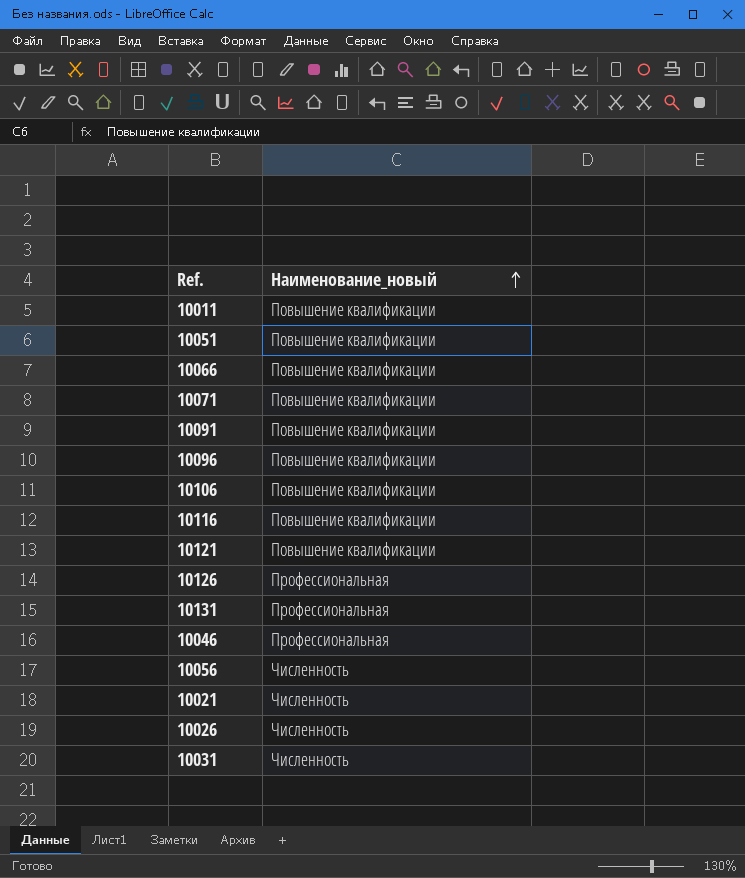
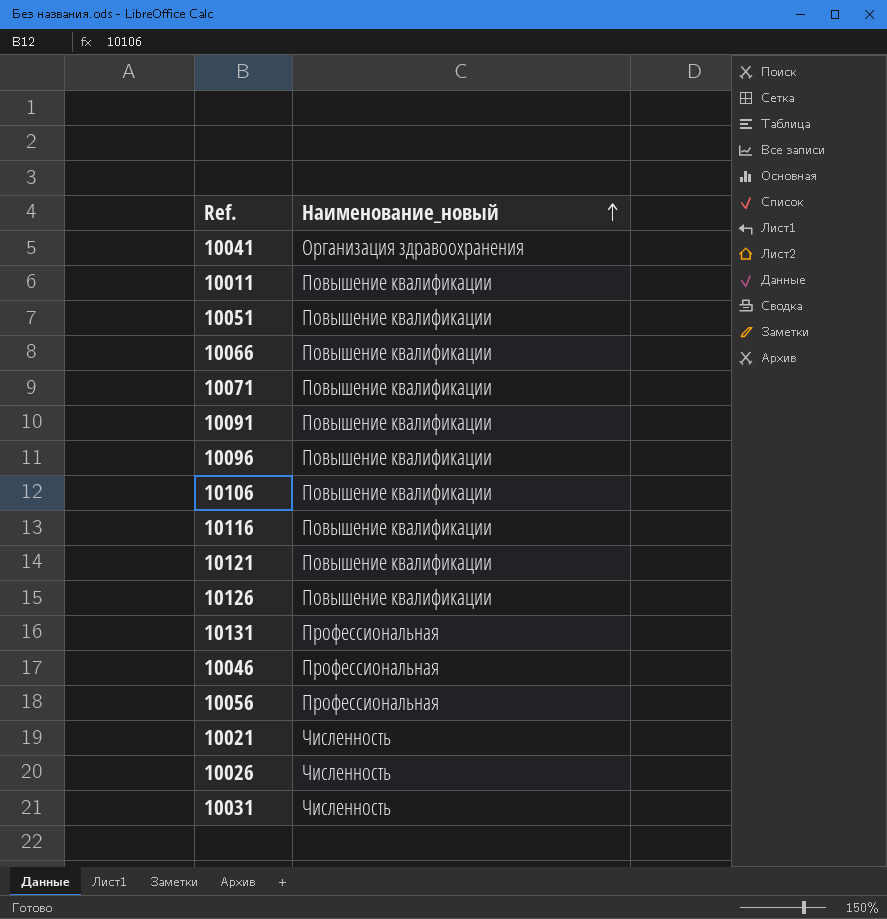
row 10041: none -> Организация здравоохранения
10126 | Наименование_новый: Профессиональная -> Повышение квалификации
10056 | Наименование_новый: Численность -> Профессиональная

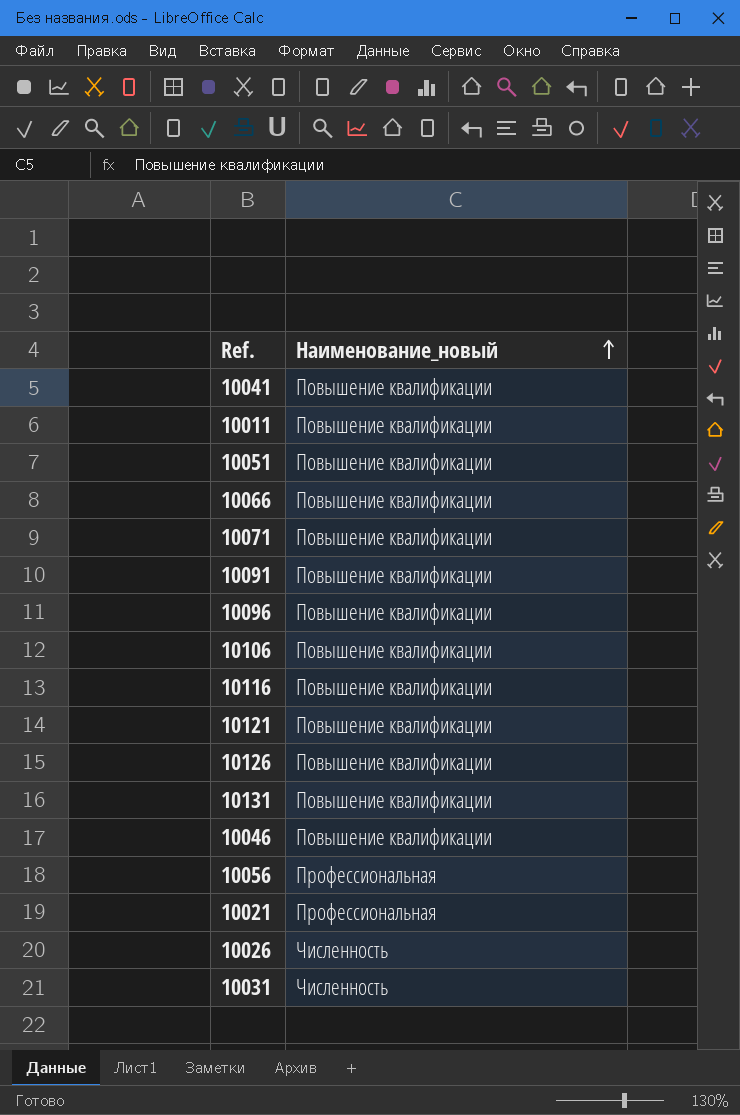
10041 | Наименование_новый: Организация здравоохранения -> Повышение квалификации
10131 | Наименование_новый: Профессиональная -> Повышение квалификации
10046 | Наименование_новый: Профессиональная -> Повышение квалификации
10021 | Наименование_новый: Численность -> Профессиональная

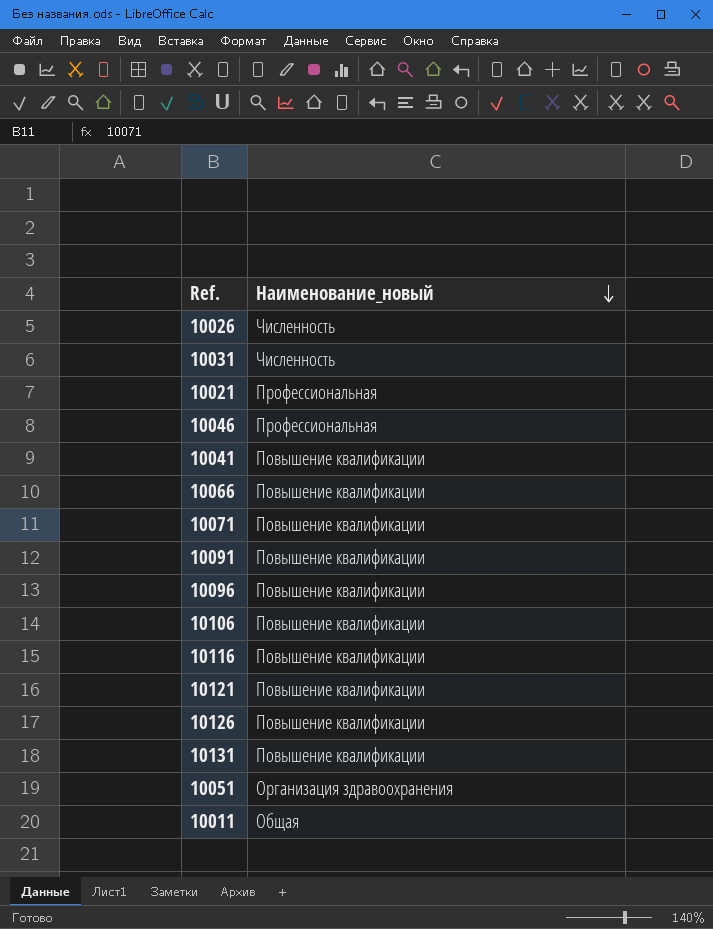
row order: Наименование_новый ascending -> Наименование_новый descending
row 10056: Профессиональная -> none
10046 | Наименование_новый: Повышение квалификации -> Профессиональная
10051 | Наименование_новый: Повышение квалификации -> Организация здравоохранения
10011 | Наименование_новый: Повышение квалификации -> Общая

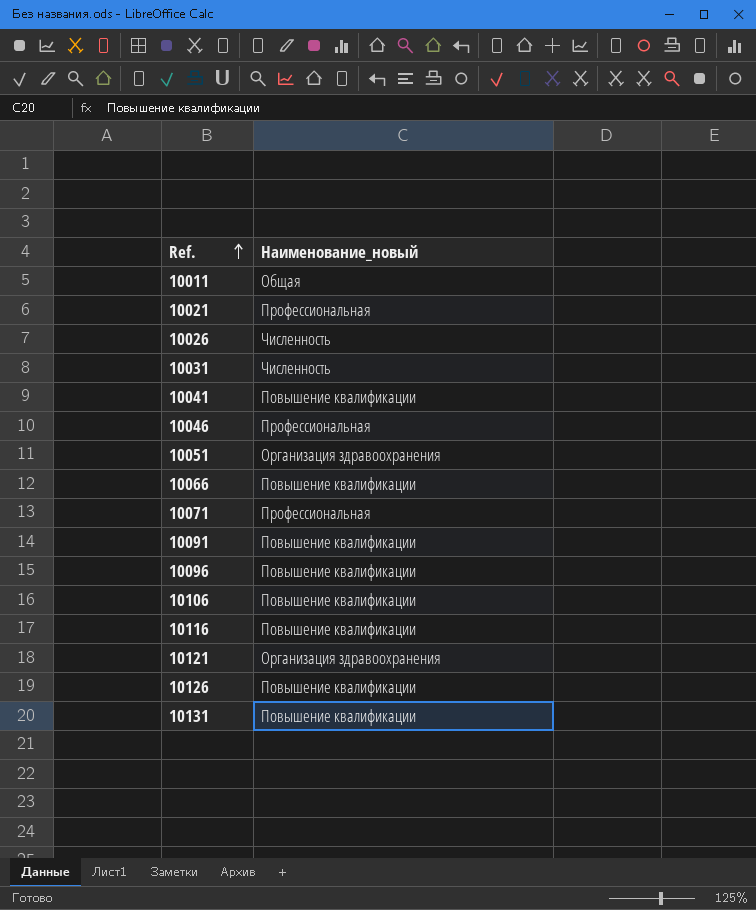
row order: Наименование_новый descending -> Ref. ascending
10071 | Наименование_новый: Повышение квалификации -> Профессиональная
10121 | Наименование_новый: Повышение квалификации -> Организация здравоохранения

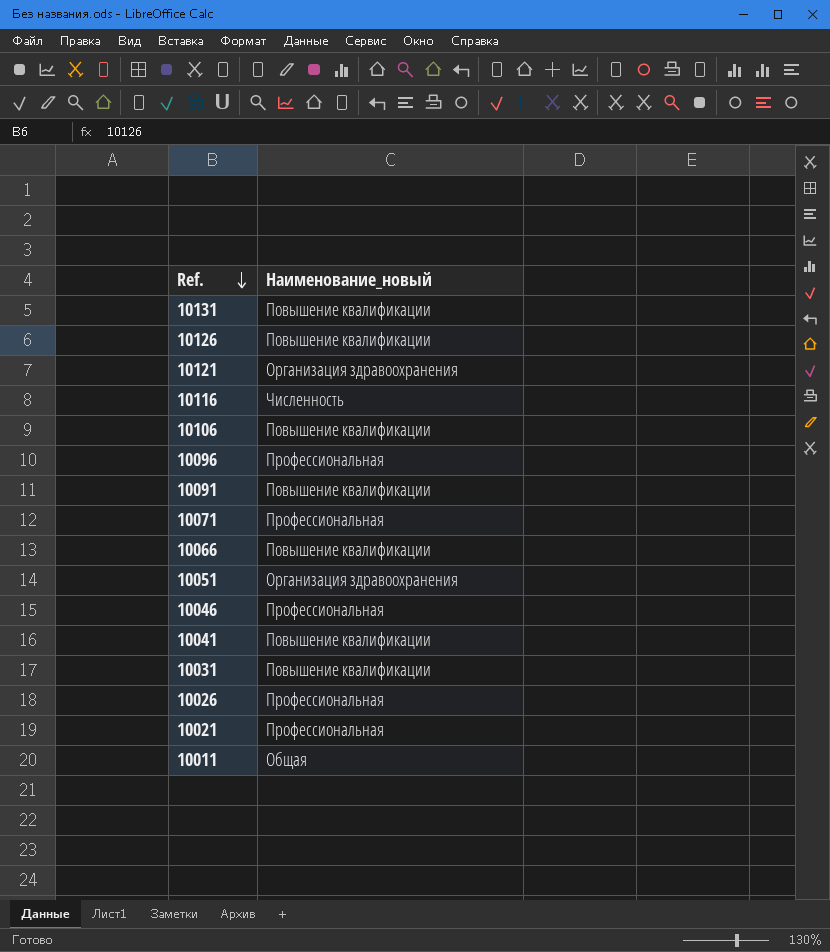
row order: Ref. ascending -> Ref. descending
10116 | Наименование_новый: Повышение квалификации -> Численность
10096 | Наименование_новый: Повышение квалификации -> Профессиональная
10031 | Наименование_новый: Численность -> Повышение квалификации
10026 | Наименование_новый: Численность -> Профессиональная

